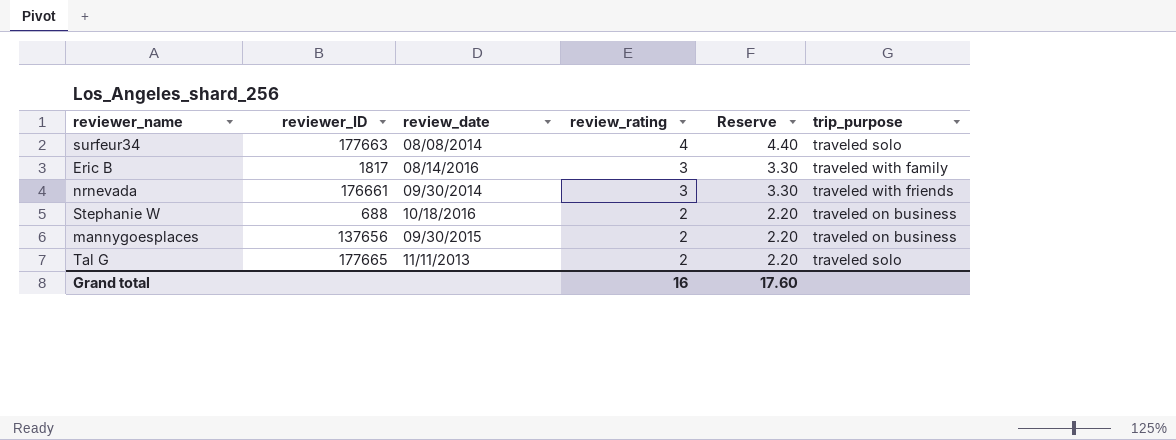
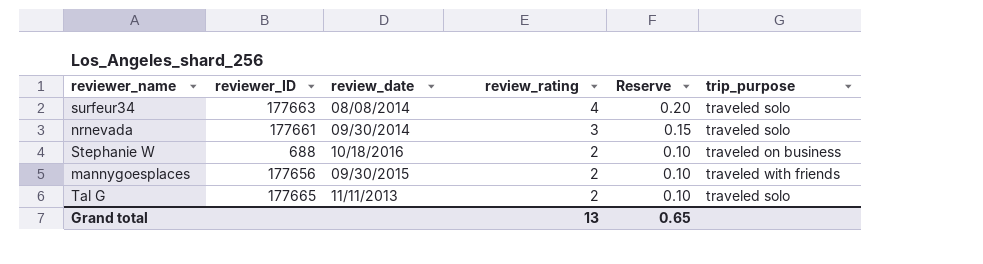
column Reserve | formula: [review_rating] * 1.1 -> [review_rating] * 0.05
row Eric B: 1817 | 08/14/2016 | 3 | 3.30 | traveled with family -> none
nrnevada | reviewer_ID: 176661 -> 177661
nrnevada | trip_purpose: traveled with friends -> traveled solo
mannygoesplaces | reviewer_ID: 137656 -> 177656
mannygoesplaces | trip_purpose: traveled on business -> traveled with friends
Grand total | review_rating: 16 -> 13
Grand total | Reserve: 17.60 -> 0.65

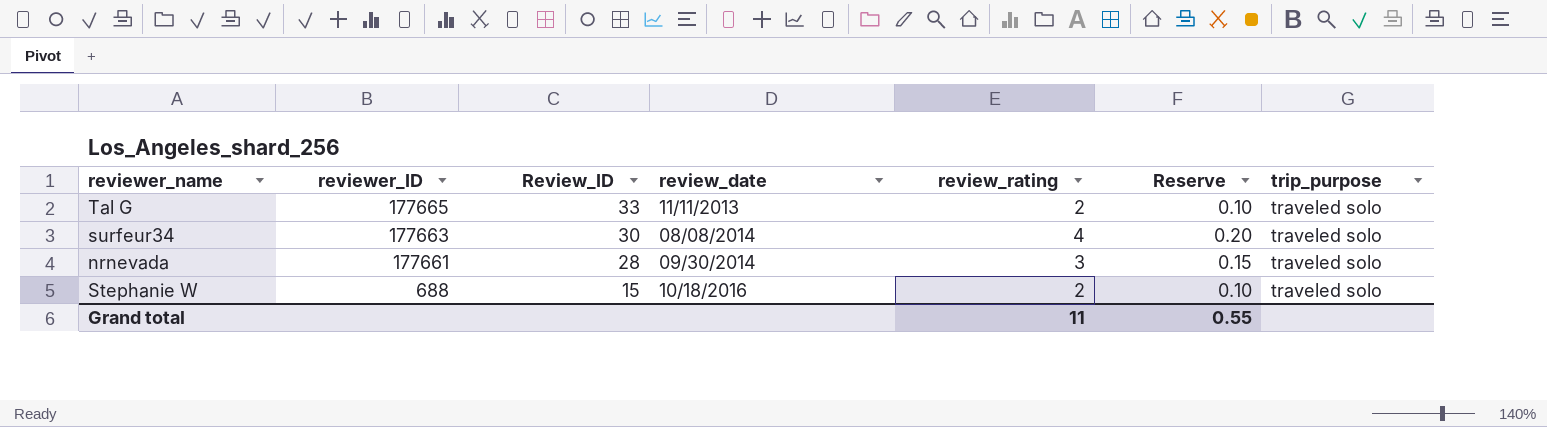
row order: review_rating descending -> reviewer_ID descending
column Review_ID | position: none -> 3
row mannygoesplaces: 177656 | 09/30/2015 | 2 | 0.10 | traveled with friends -> none
Stephanie W | trip_purpose: traveled on business -> traveled solo
Grand total | review_rating: 13 -> 11
Grand total | Reserve: 0.65 -> 0.55

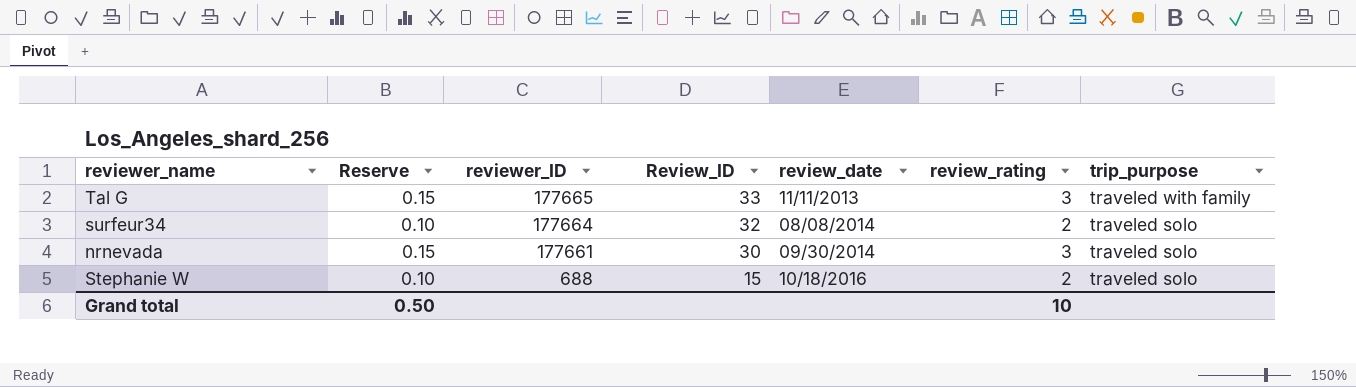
column Reserve | position: 6 -> 2
Tal G | Reserve: 0.10 -> 0.15
Tal G | review_rating: 2 -> 3
Tal G | trip_purpose: traveled solo -> traveled with family
surfeur34 | Reserve: 0.20 -> 0.10
surfeur34 | reviewer_ID: 177663 -> 177664
surfeur34 | Review_ID: 30 -> 32
surfeur34 | review_rating: 4 -> 2
nrnevada | Review_ID: 28 -> 30
Grand total | Reserve: 0.55 -> 0.50
Grand total | review_rating: 11 -> 10

